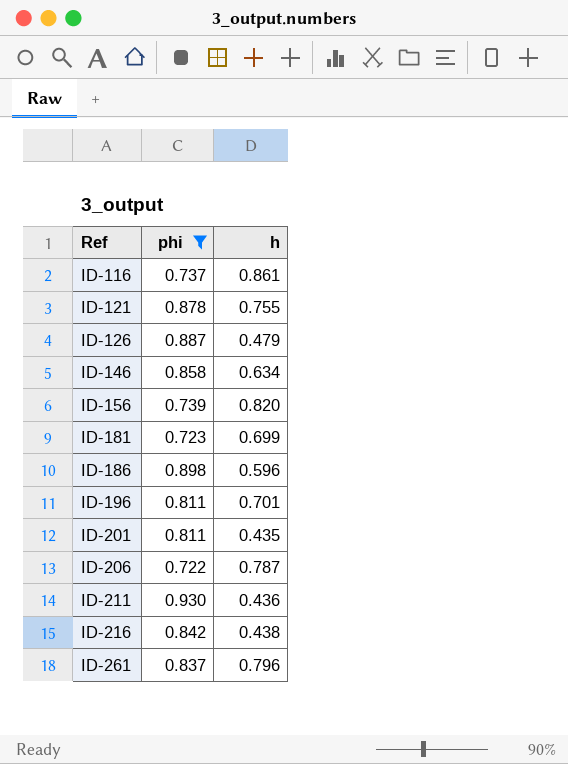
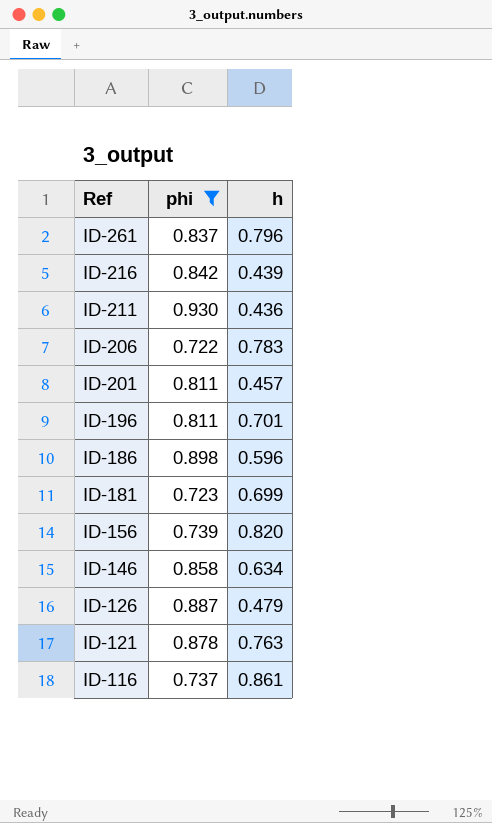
row order: Ref ascending -> Ref descending
ID-216 | h: 0.438 -> 0.439
ID-206 | h: 0.787 -> 0.783
ID-201 | h: 0.435 -> 0.457
ID-121 | h: 0.755 -> 0.763

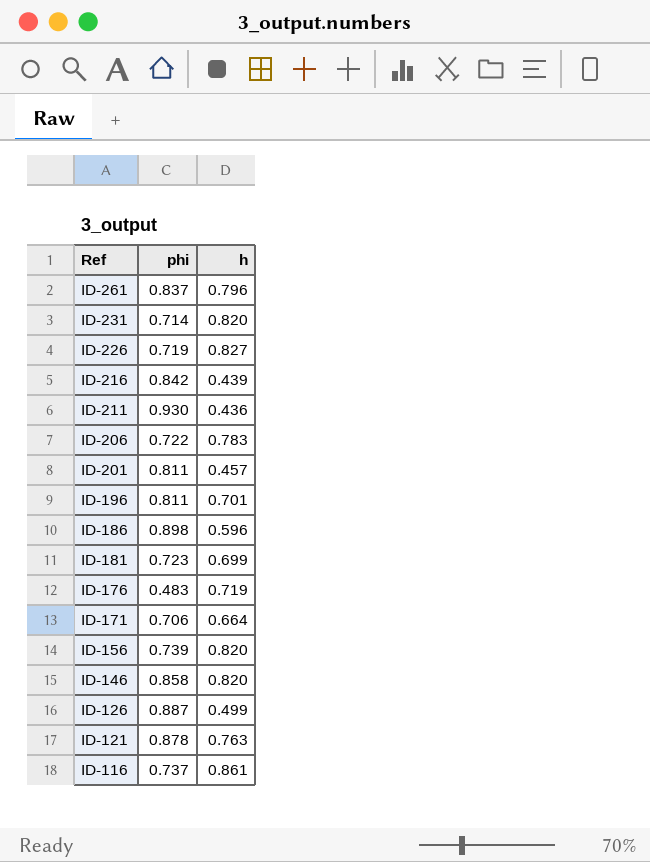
filter: phi >= 0.722 -> none
ID-146 | h: 0.634 -> 0.820
ID-126 | h: 0.479 -> 0.499

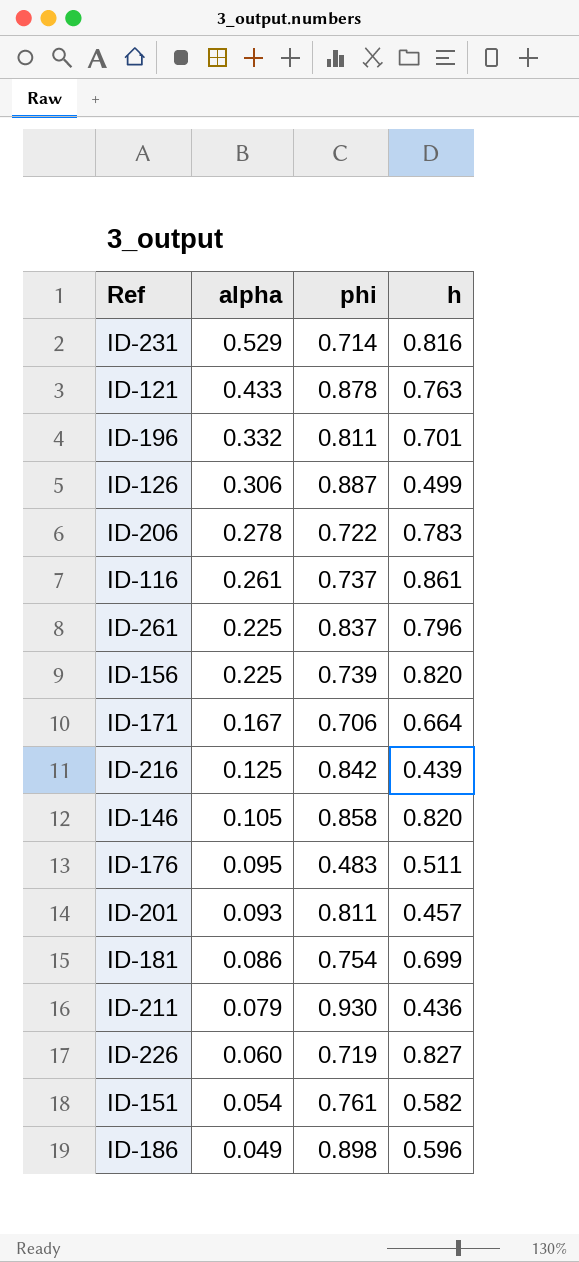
row order: Ref descending -> alpha descending
column alpha | position: none -> 2
ID-231 | h: 0.820 -> 0.816
ID-176 | h: 0.719 -> 0.511
ID-181 | phi: 0.723 -> 0.754
row ID-151: none -> 0.054 | 0.761 | 0.582

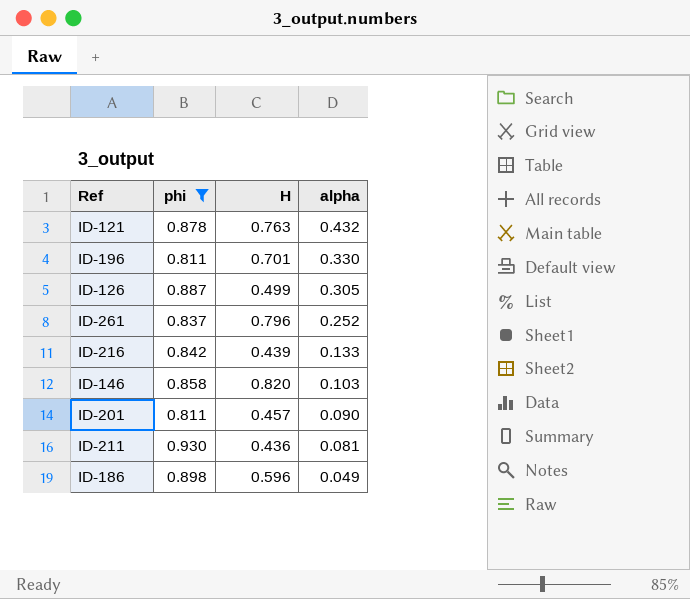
filter: none -> phi >= 0.811
column name: h -> H
column alpha | position: 2 -> 4
ID-121 | alpha: 0.433 -> 0.432
ID-196 | alpha: 0.332 -> 0.330
ID-126 | alpha: 0.306 -> 0.305
ID-261 | alpha: 0.225 -> 0.252
ID-216 | alpha: 0.125 -> 0.133
ID-146 | alpha: 0.105 -> 0.103
ID-201 | alpha: 0.093 -> 0.090
ID-211 | alpha: 0.079 -> 0.081

